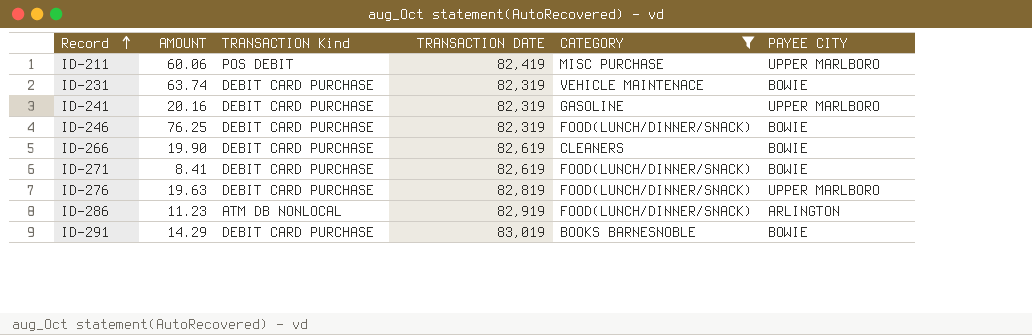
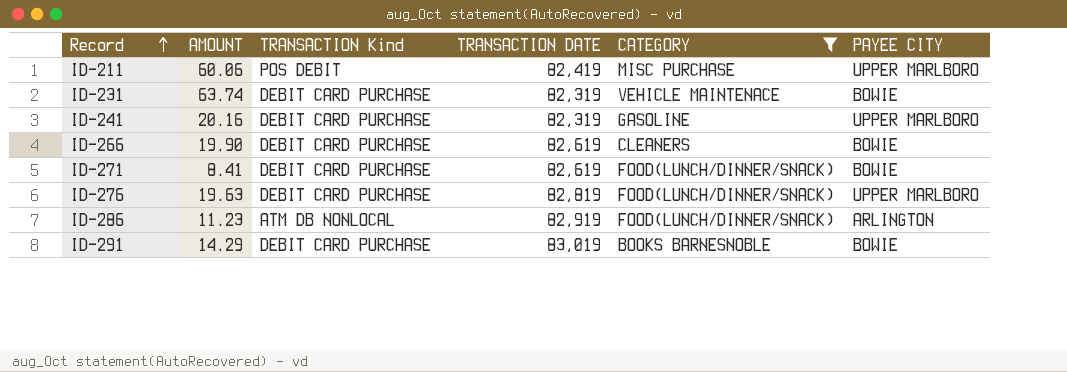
row ID-246: 76.25 | DEBIT CARD PURCHASE | 82,319 | FOOD(LUNCH/DINNER/SNACK) | BOWIE -> none

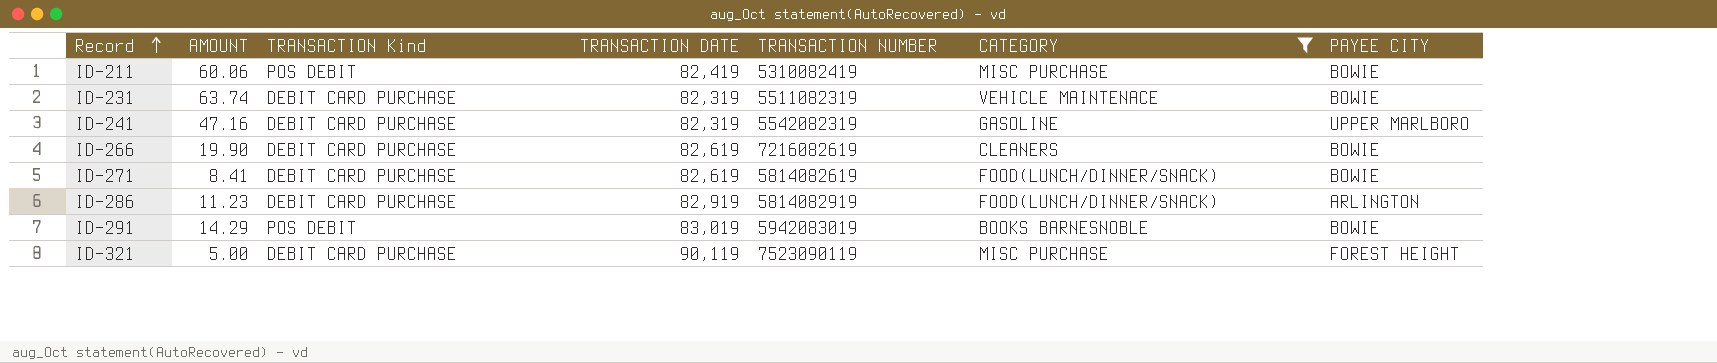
column TRANSACTION NUMBER | position: none -> 5
row ID-276: 19.63 | DEBIT CARD PURCHASE | 82,819 | FOOD(LUNCH/DINNER/SNACK) | UPPER MARLBORO -> none
ID-211 | PAYEE CITY: UPPER MARLBORO -> BOWIE
ID-241 | AMOUNT: 20.16 -> 47.16
ID-286 | TRANSACTION Kind: ATM DB NONLOCAL -> DEBIT CARD PURCHASE
ID-291 | TRANSACTION Kind: DEBIT CARD PURCHASE -> POS DEBIT
row ID-321: none -> 5.00 | DEBIT CARD PURCHASE | 90,119 | 7523090119 | MISC PURCHASE | FOREST HEIGHT

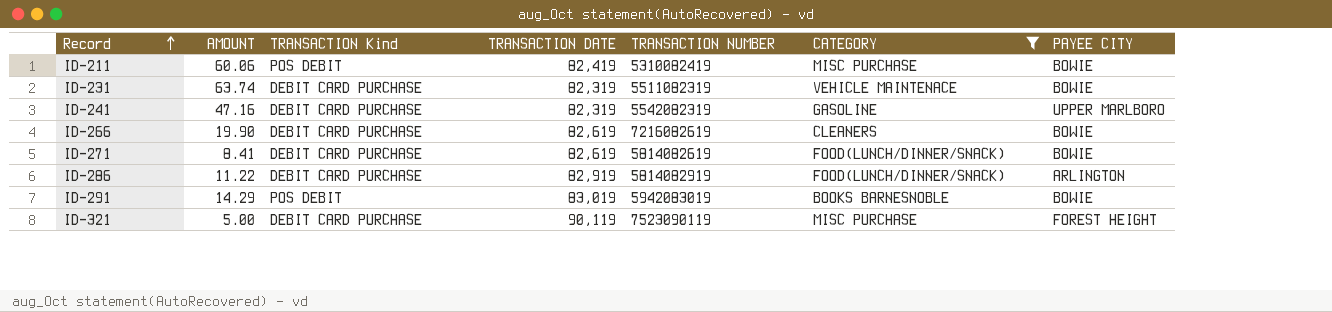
ID-286 | AMOUNT: 11.23 -> 11.22

